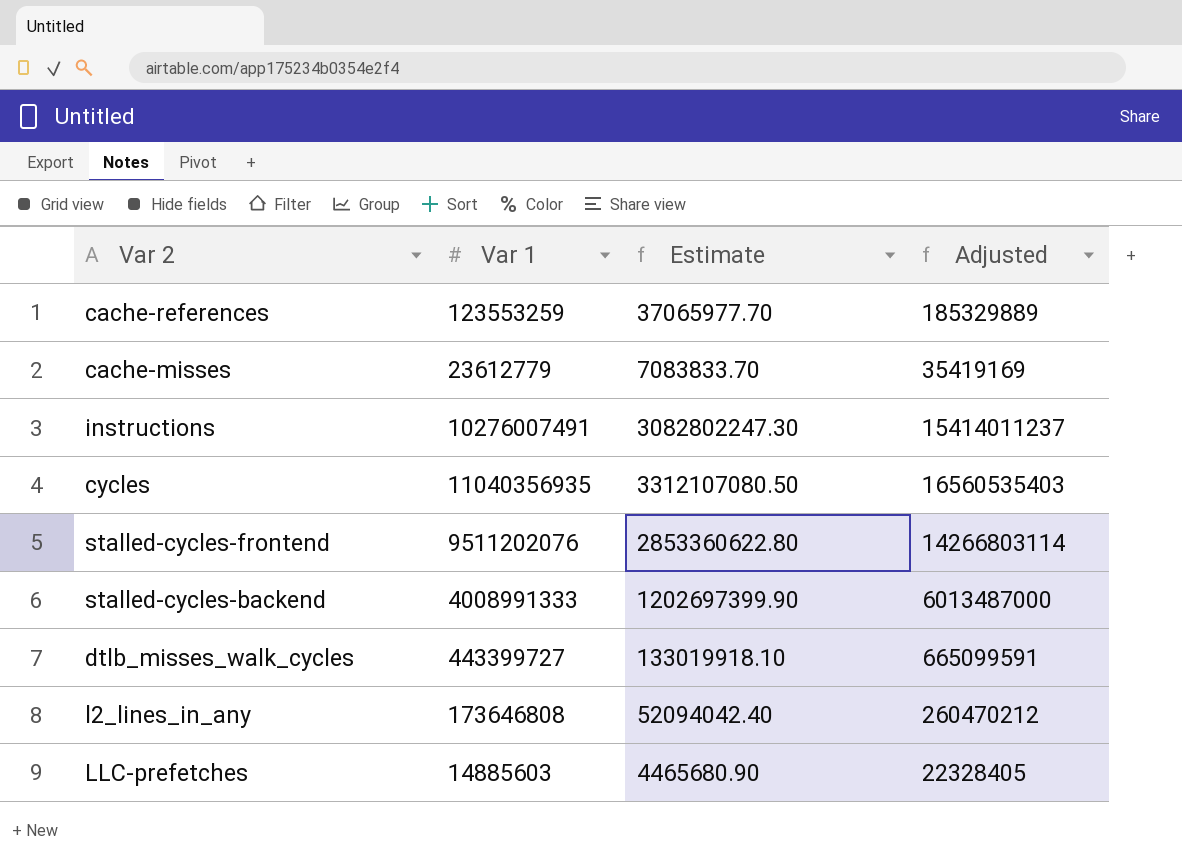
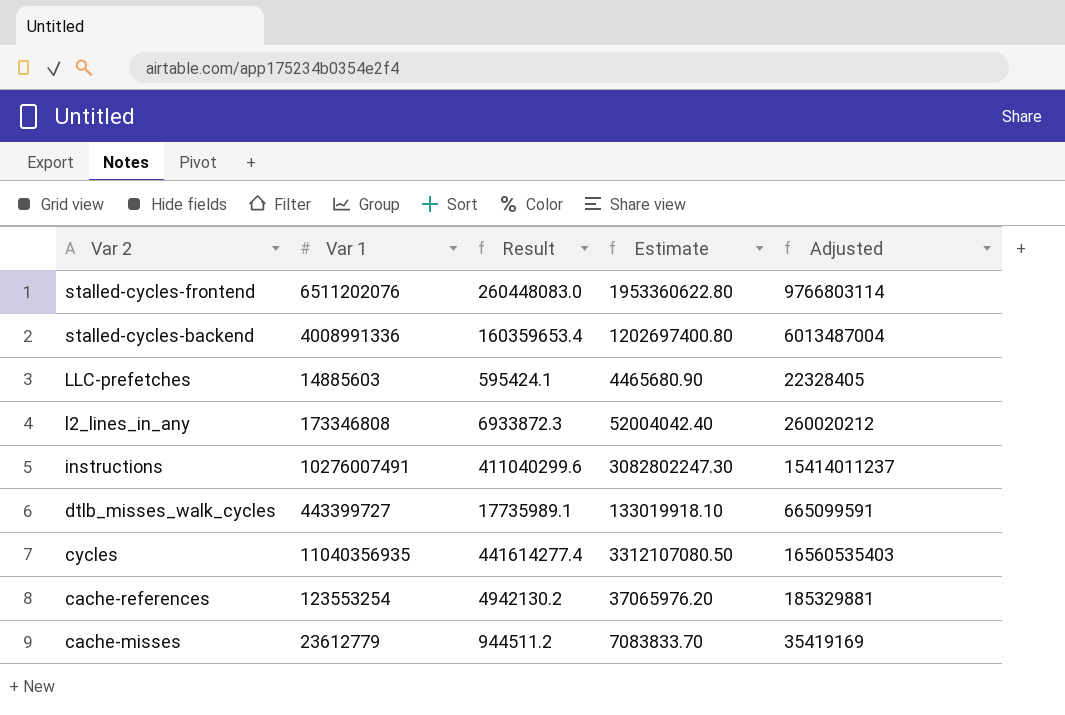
row order: none -> Var 2 descending
column Result | formula: none -> [Var 1] * 0.04
stalled-cycles-frontend | Var 1: 9511202076 -> 6511202076
stalled-cycles-frontend | Estimate: 2853360622.80 -> 1953360622.80
stalled-cycles-frontend | Adjusted: 14266803114 -> 9766803114
stalled-cycles-backend | Var 1: 4008991333 -> 4008991336
stalled-cycles-backend | Estimate: 1202697399.90 -> 1202697400.80
stalled-cycles-backend | Adjusted: 6013487000 -> 6013487004
l2_lines_in_any | Var 1: 173646808 -> 173346808
l2_lines_in_any | Estimate: 52094042.40 -> 52004042.40
l2_lines_in_any | Adjusted: 260470212 -> 260020212
cache-references | Var 1: 123553259 -> 123553254
cache-references | Estimate: 37065977.70 -> 37065976.20
cache-references | Adjusted: 185329889 -> 185329881

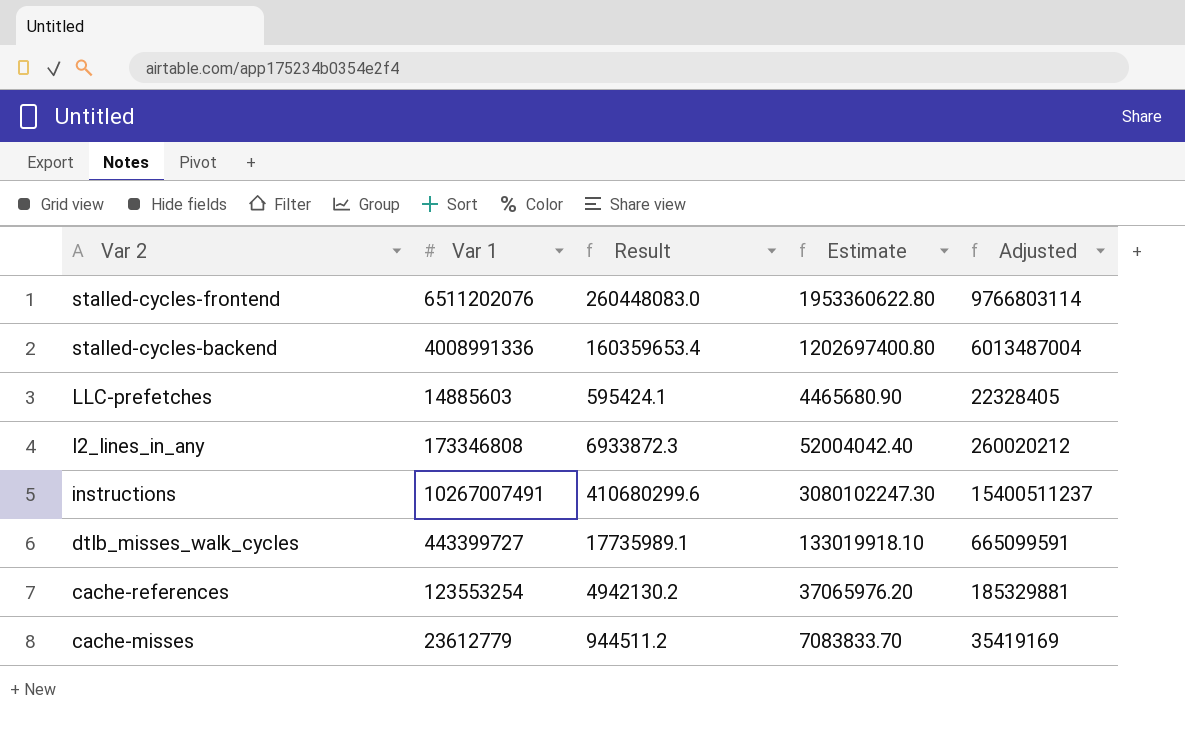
row cycles: 11040356935 | 441614277.4 | 3312107080.50 | 16560535403 -> none
instructions | Var 1: 10276007491 -> 10267007491
instructions | Result: 411040299.6 -> 410680299.6
instructions | Estimate: 3082802247.30 -> 3080102247.30
instructions | Adjusted: 15414011237 -> 15400511237

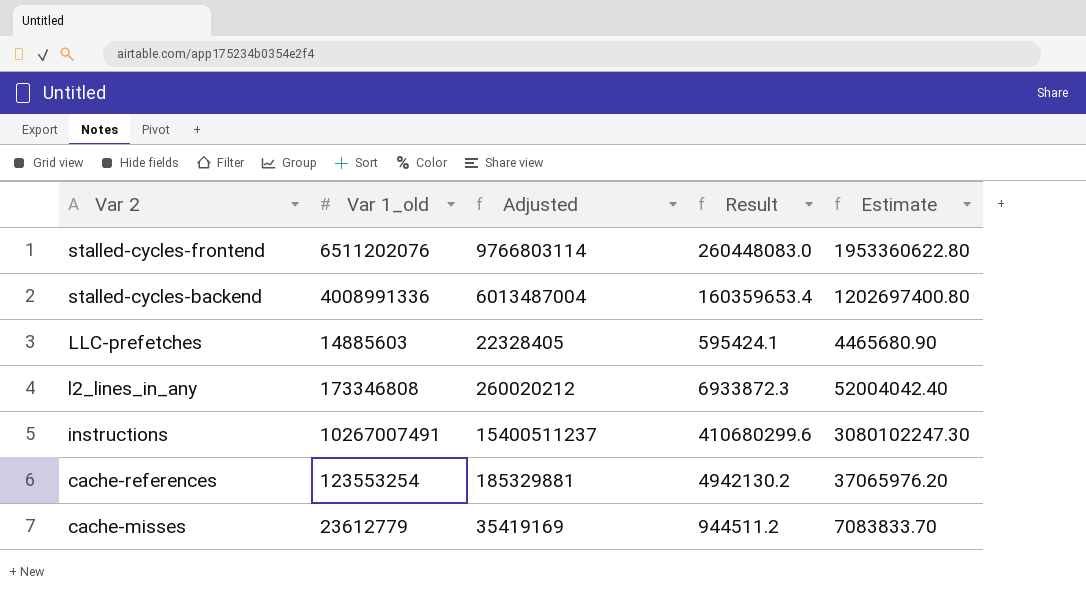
column name: Var 1 -> Var 1_old
column Adjusted | position: 5 -> 3
row dtlb_misses_walk_cycles: 443399727 | 17735989.1 | 133019918.10 | 665099591 -> none

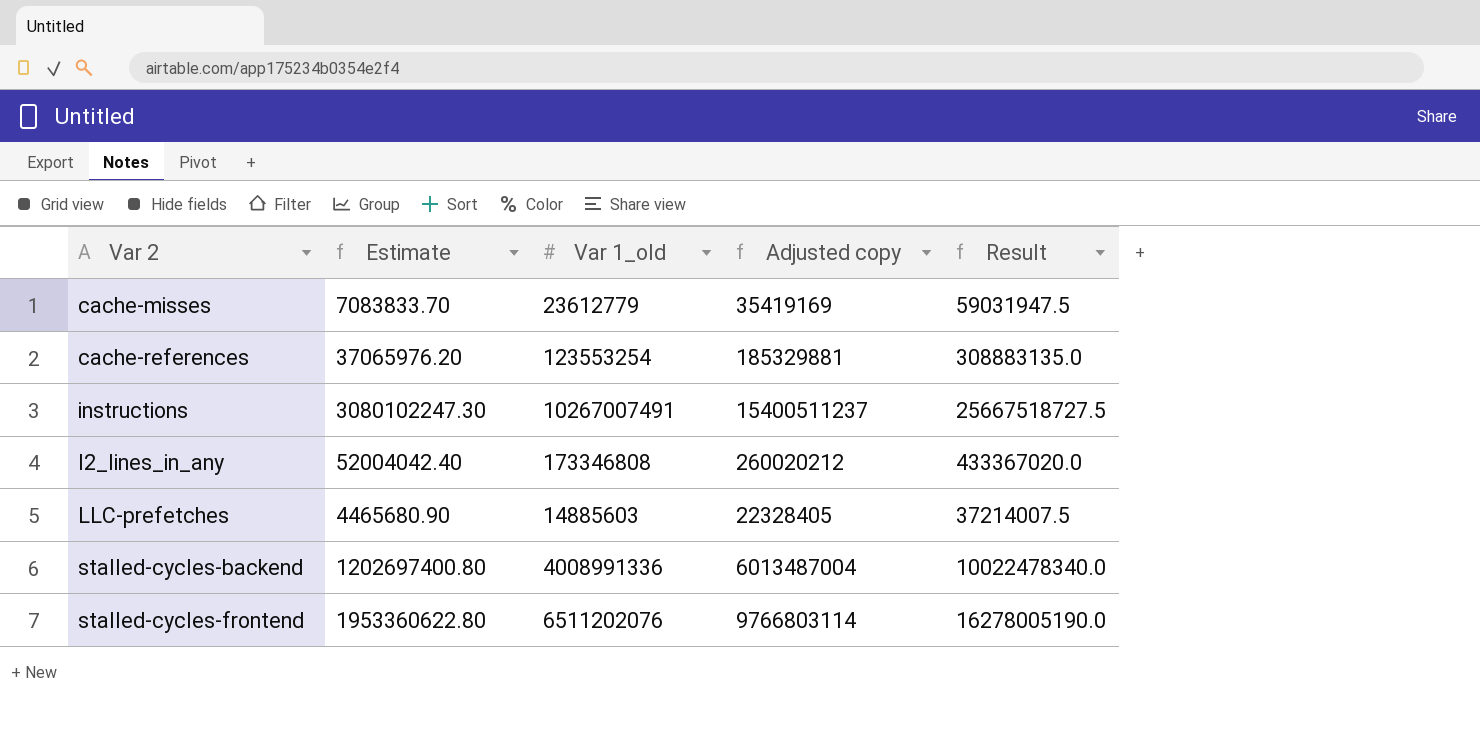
row order: Var 2 descending -> Var 2 ascending
column Estimate | position: 5 -> 2
column name: Adjusted -> Adjusted copy
column Result | formula: [Var 1_old] * 0.04 -> [Var 1_old] * 2.5

